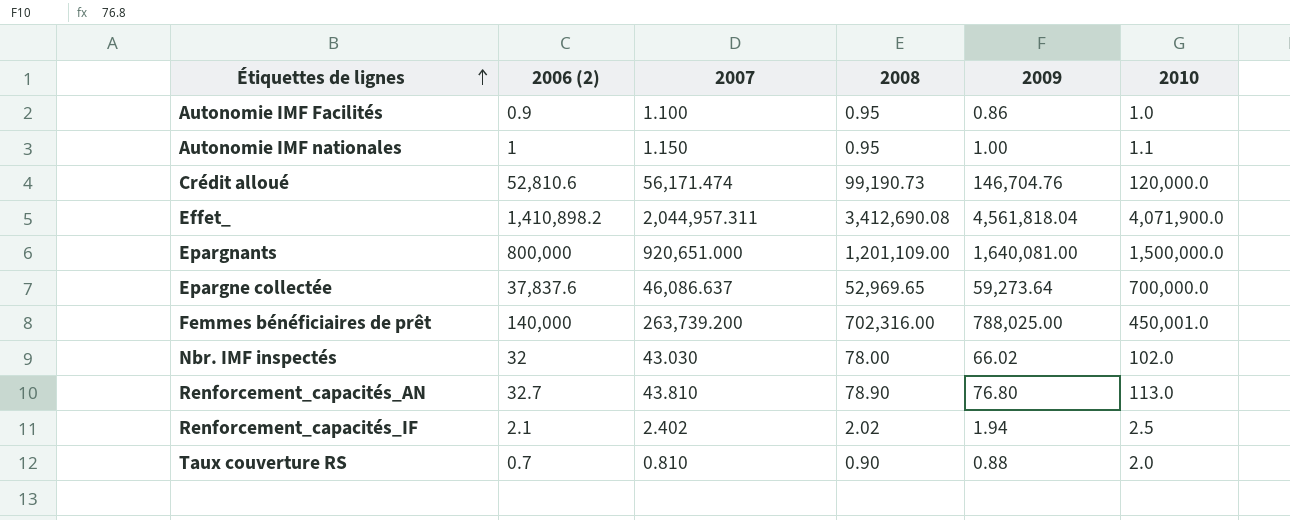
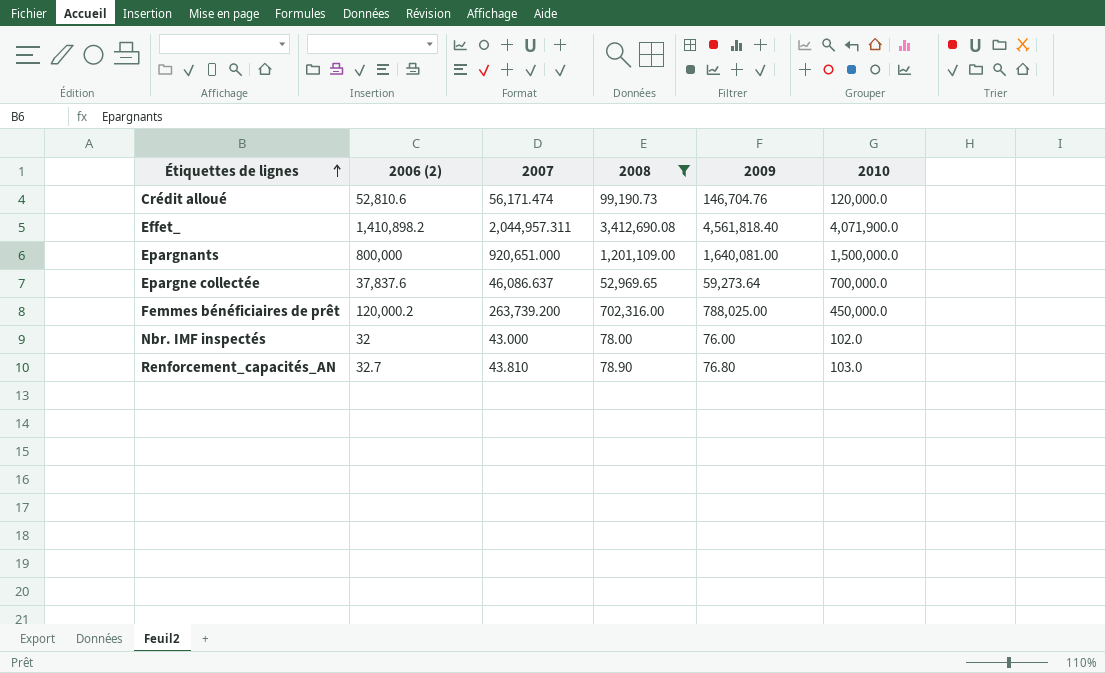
filter: none -> 2008 >= 78.00
Effet_ | 2009: 4,561,818.04 -> 4,561,818.40
Femmes bénéficiaires de prêt | 2006 (2): 140,000 -> 120,000.2
Femmes bénéficiaires de prêt | 2010: 450,001.0 -> 450,000.0
Nbr. IMF inspectés | 2007: 43.030 -> 43.000
Nbr. IMF inspectés | 2009: 66.02 -> 76.00
Renforcement_capacités_AN | 2010: 113.0 -> 103.0

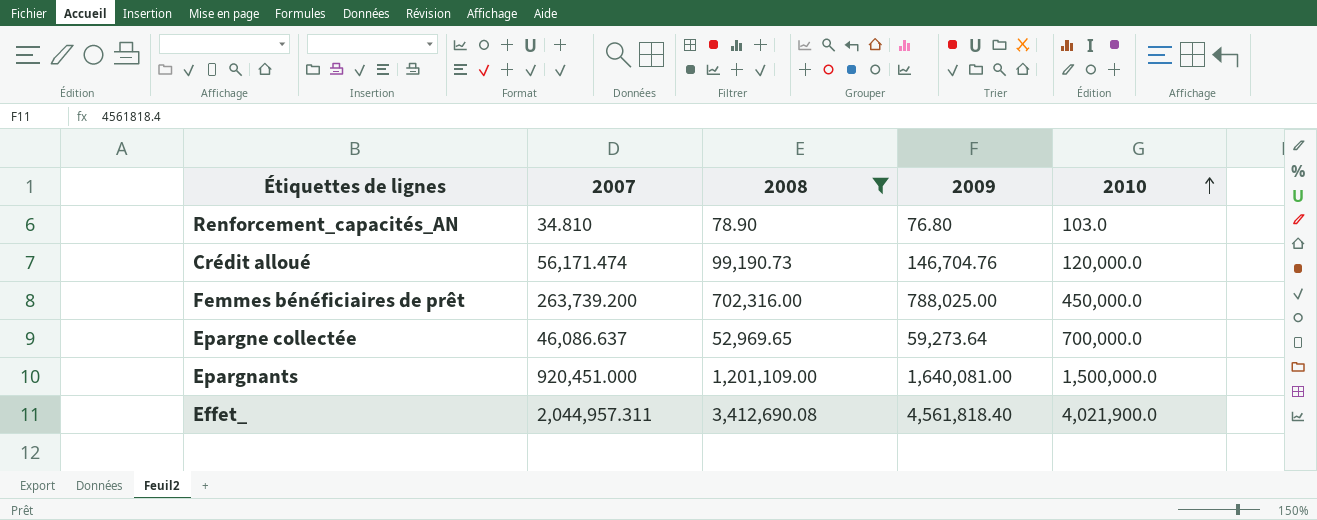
row order: Étiquettes de lignes ascending -> 2010 ascending
column 2006 (2) | position: 2 -> none
row Nbr. IMF inspectés: 32 | 43.000 | 78.00 | 76.00 | 102.0 -> none
Renforcement_capacités_AN | 2007: 43.810 -> 34.810
Epargnants | 2007: 920,651.000 -> 920,451.000
Effet_ | 2010: 4,071,900.0 -> 4,021,900.0

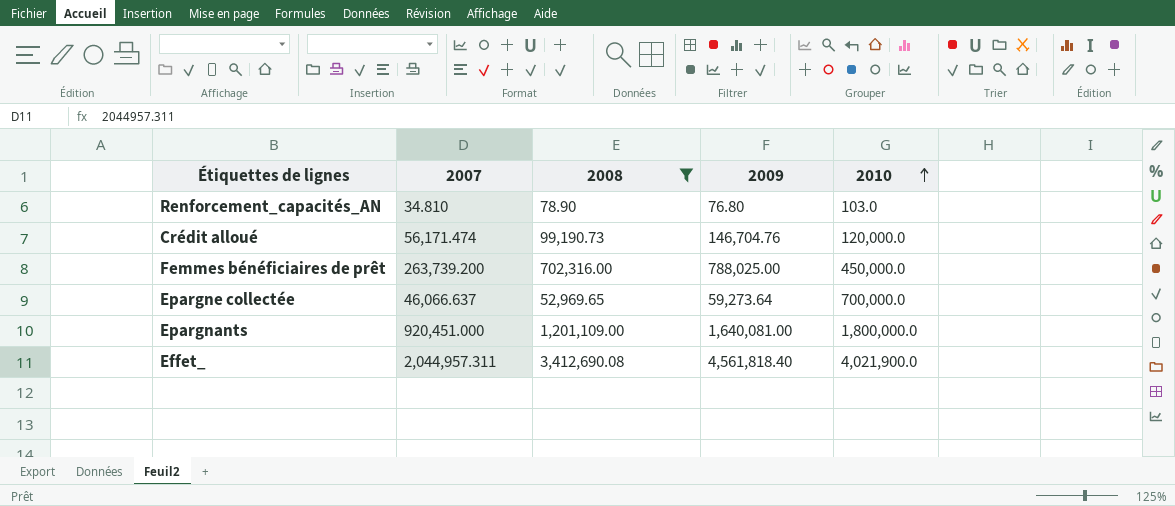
Epargne collectée | 2007: 46,086.637 -> 46,066.637
Epargnants | 2010: 1,500,000.0 -> 1,800,000.0

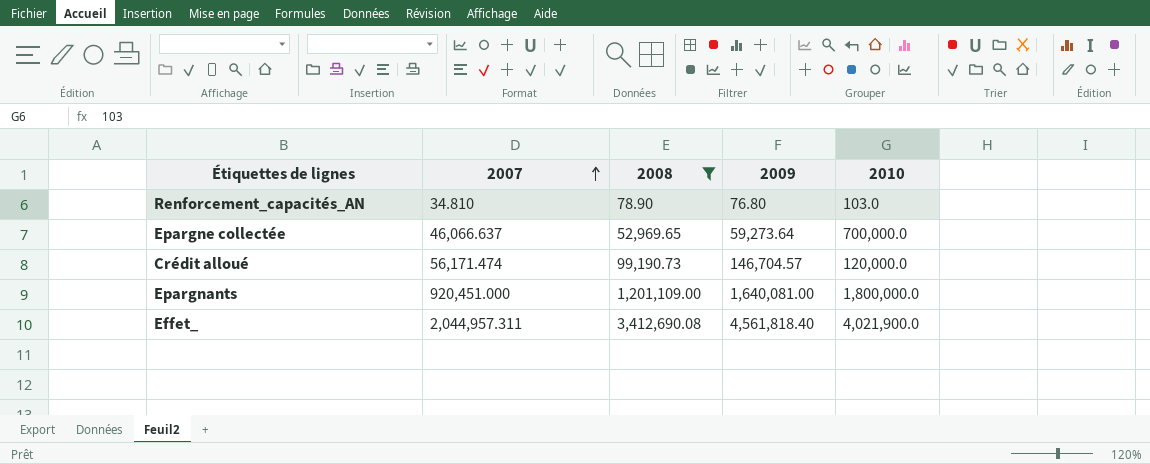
row order: 2010 ascending -> 2007 ascending
row Femmes bénéficiaires de prêt: 263,739.200 | 702,316.00 | 788,025.00 | 450,000.0 -> none
Crédit alloué | 2009: 146,704.76 -> 146,704.57

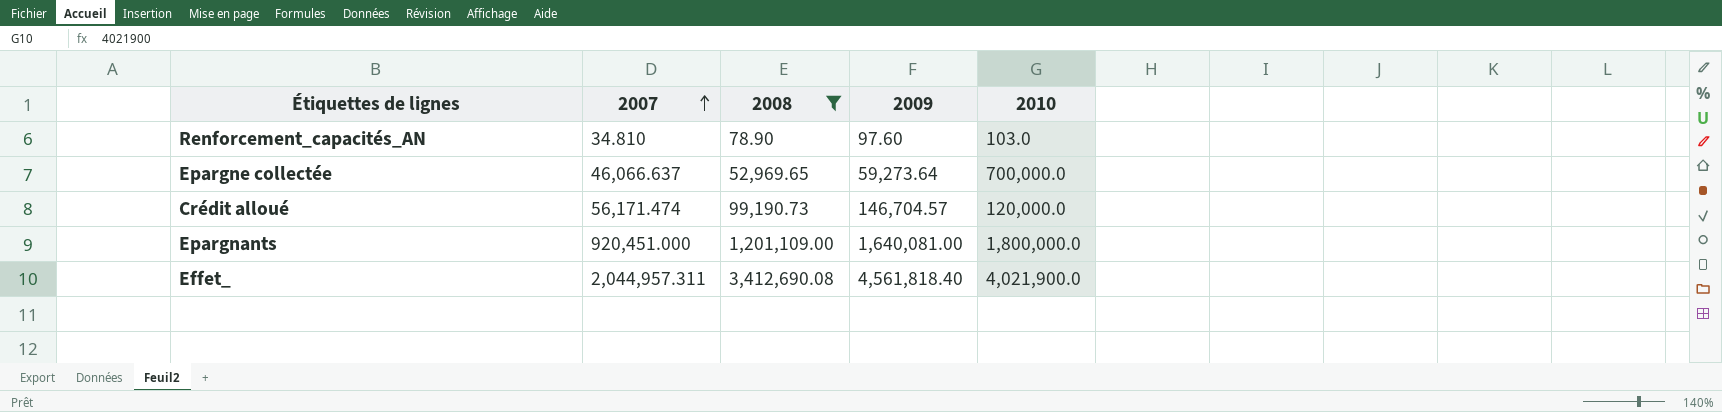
Renforcement_capacités_AN | 2009: 76.80 -> 97.60

